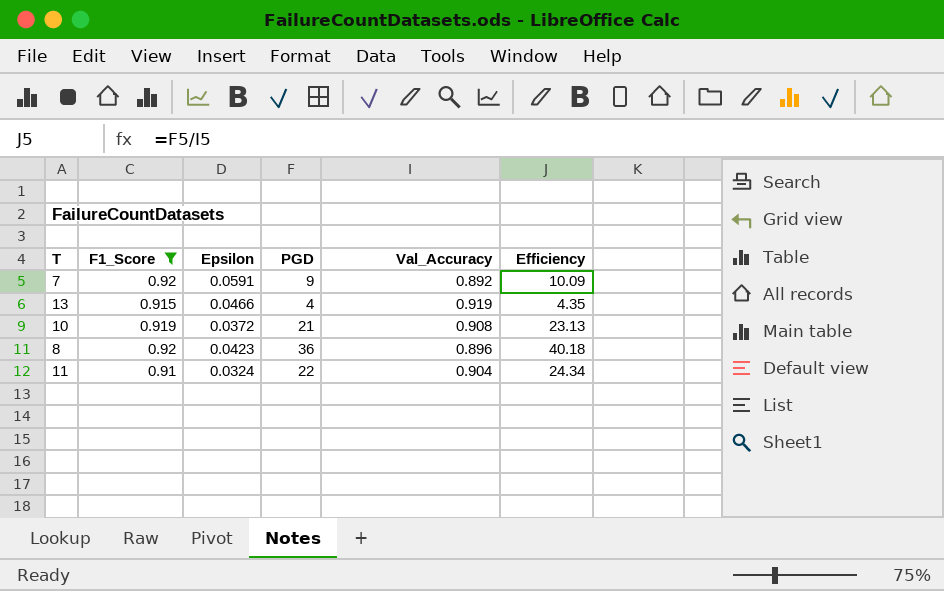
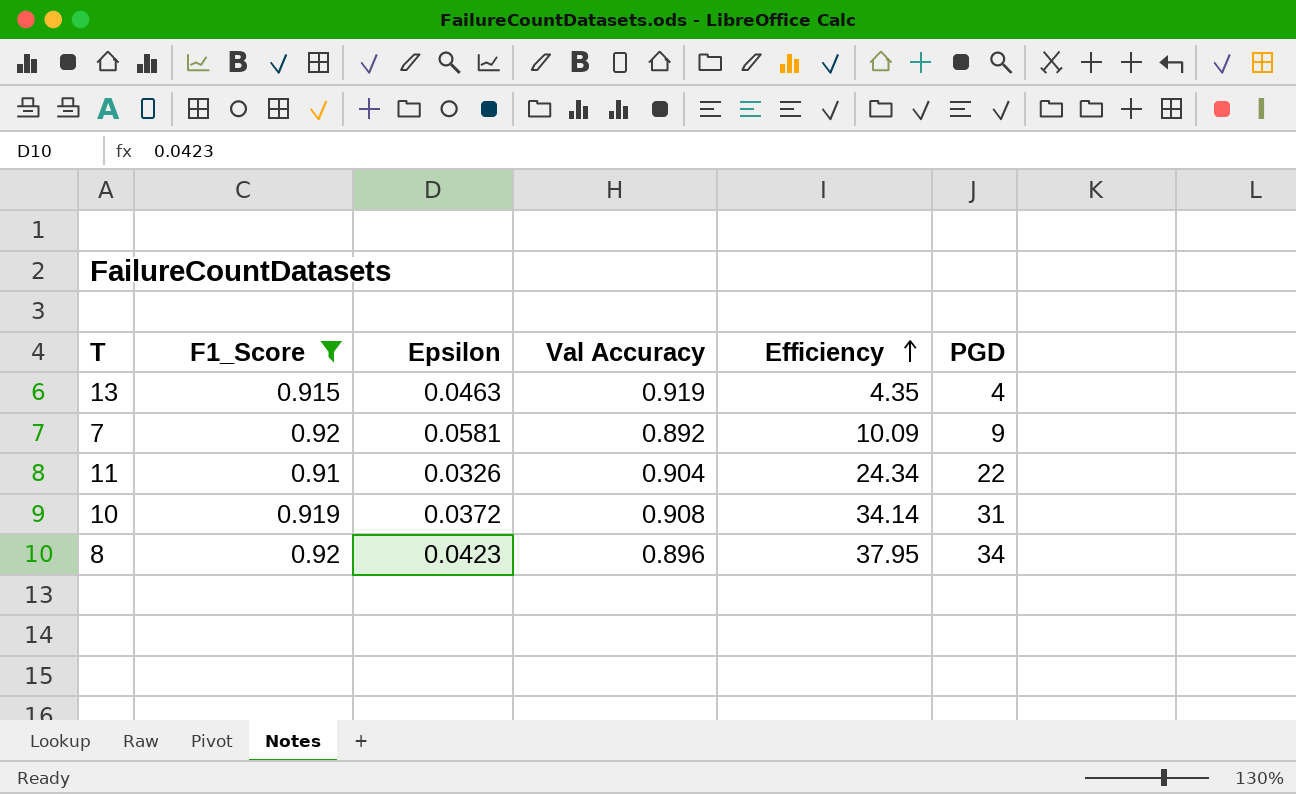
row order: none -> Efficiency ascending
column name: Val_Accuracy -> Val Accuracy
column PGD | position: 4 -> 6
13 | Epsilon: 0.0466 -> 0.0463
7 | Epsilon: 0.0591 -> 0.0581
11 | Epsilon: 0.0324 -> 0.0326
10 | Efficiency: 23.13 -> 34.14
10 | PGD: 21 -> 31
8 | Efficiency: 40.18 -> 37.95
8 | PGD: 36 -> 34

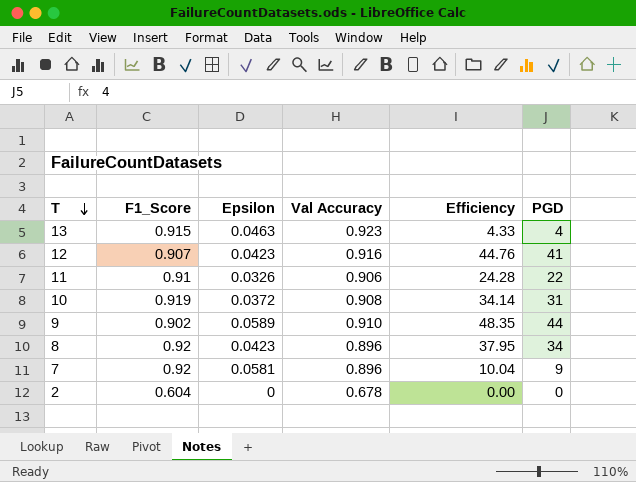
filter: F1_Score >= 0.91 -> none
row order: Efficiency ascending -> T descending
13 | Val Accuracy: 0.919 -> 0.923
13 | Efficiency: 4.35 -> 4.33
11 | Val Accuracy: 0.904 -> 0.906
11 | Efficiency: 24.34 -> 24.28
7 | Val Accuracy: 0.892 -> 0.896
7 | Efficiency: 10.09 -> 10.04

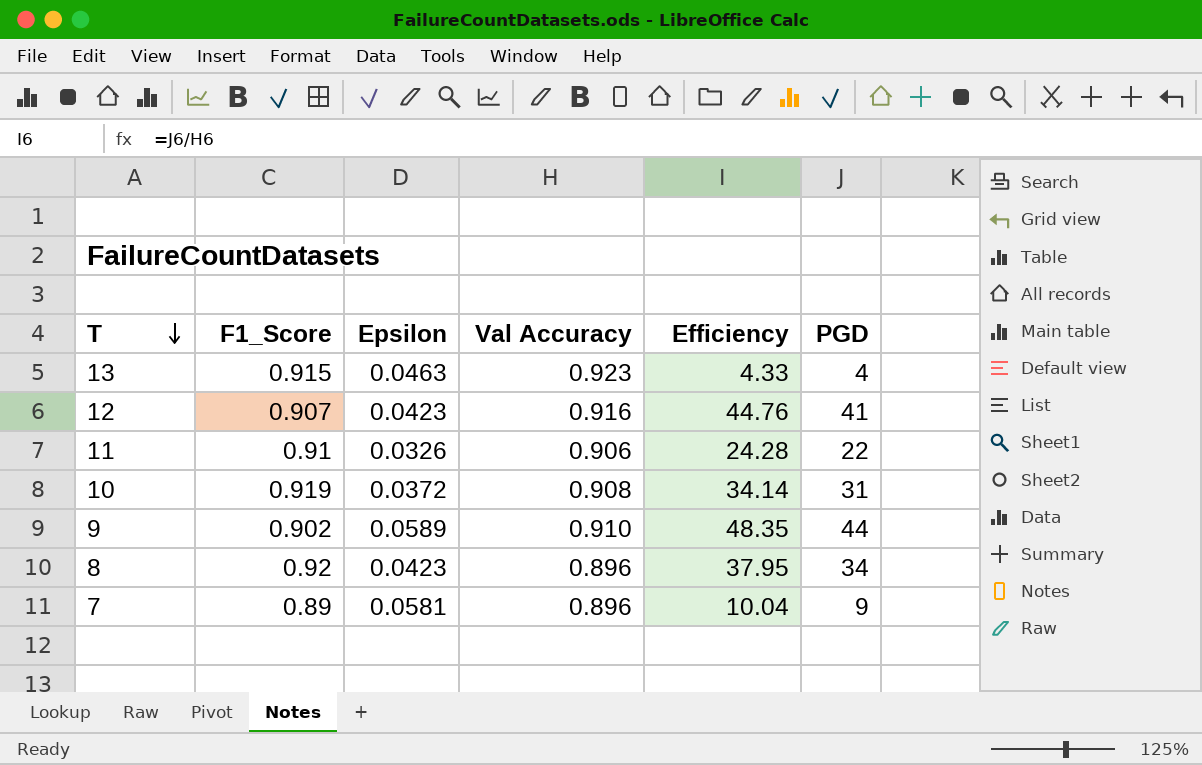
row 2: 0.604 | 0 | 0.678 | 0.00 | 0 -> none
7 | F1_Score: 0.92 -> 0.89

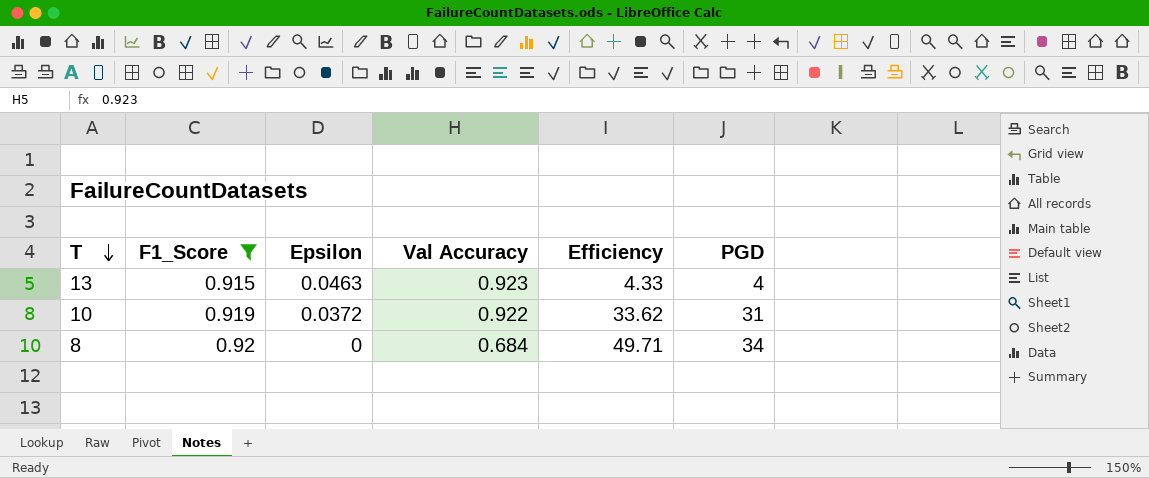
filter: none -> F1_Score >= 0.915
10 | Val Accuracy: 0.908 -> 0.922
10 | Efficiency: 34.14 -> 33.62
8 | Epsilon: 0.0423 -> 0
8 | Val Accuracy: 0.896 -> 0.684
8 | Efficiency: 37.95 -> 49.71

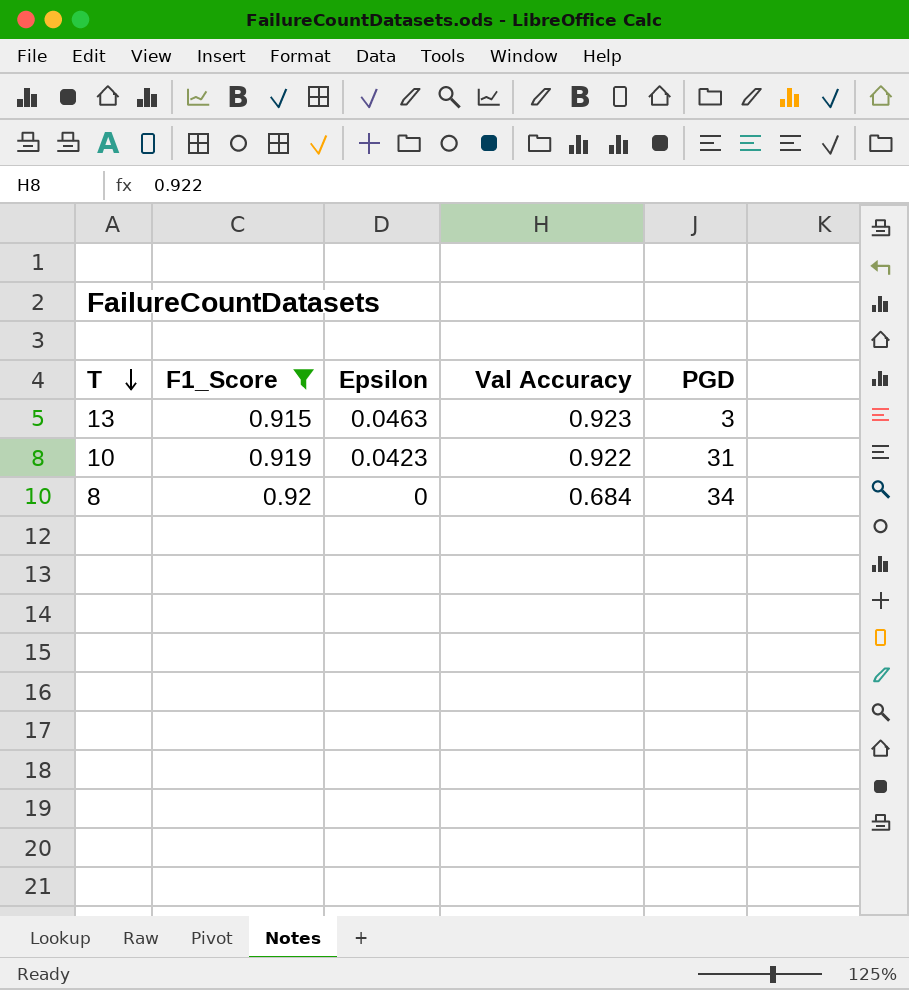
column Efficiency | formula: [PGD] / [Val Accuracy] -> none
13 | PGD: 4 -> 3
10 | Epsilon: 0.0372 -> 0.0423

